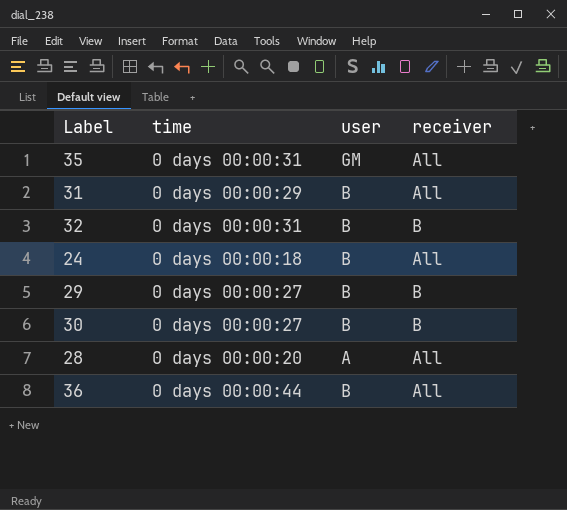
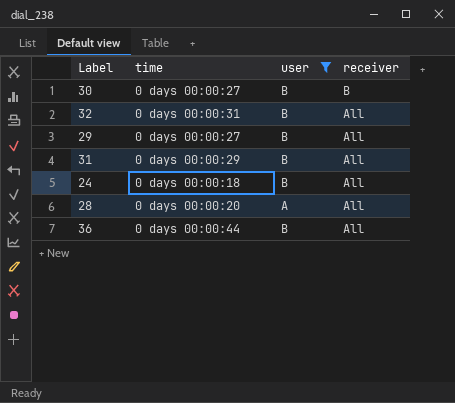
filter: none -> user != GM
row order: none -> receiver descending
32 | receiver: B -> All
29 | receiver: B -> All

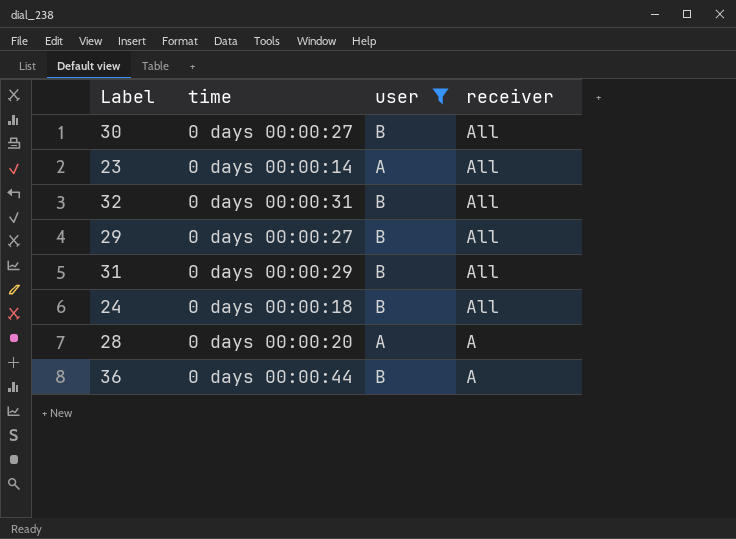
30 | receiver: B -> All
row 23: none -> 0 days 00:00:14 | A | All
28 | receiver: All -> A
36 | receiver: All -> A

